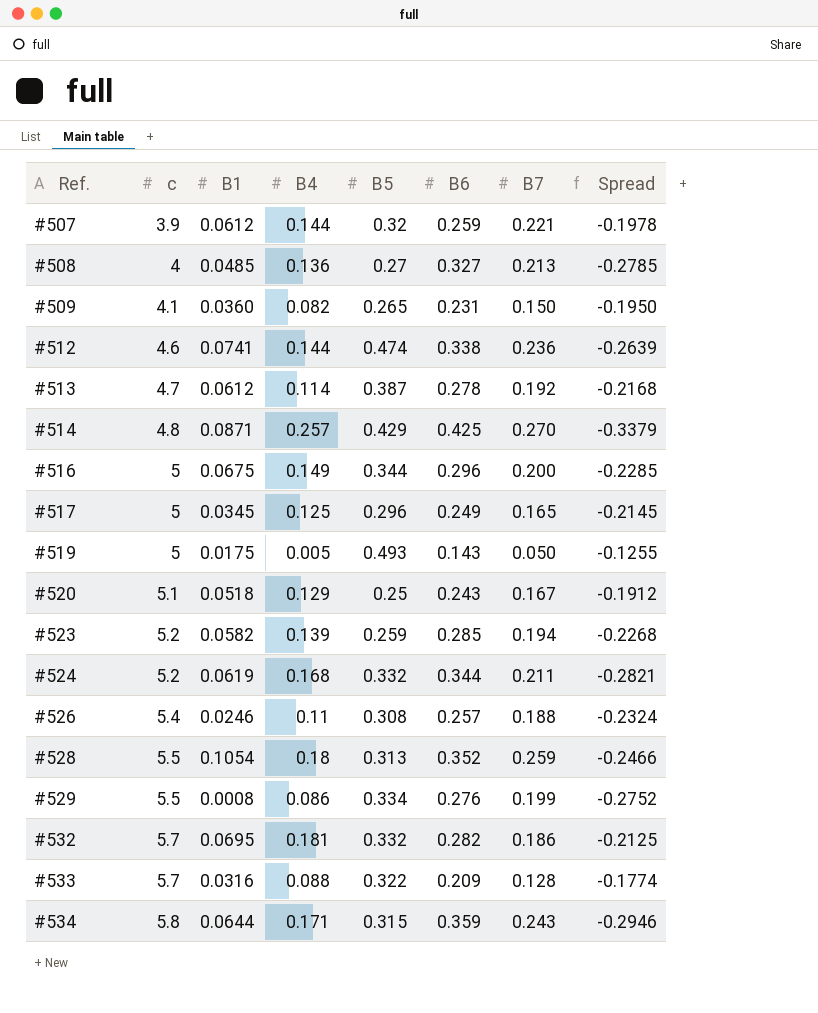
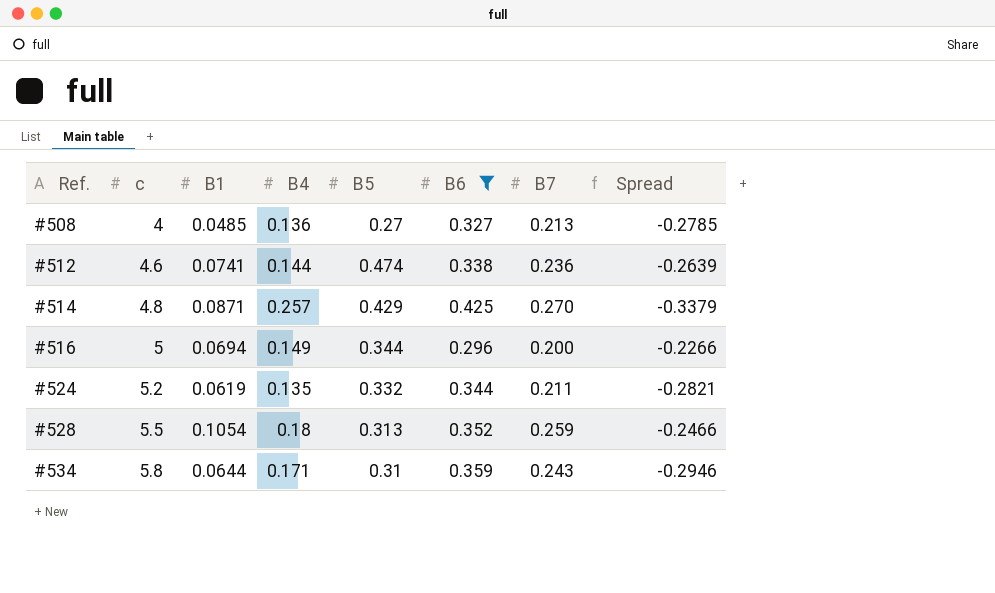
filter: none -> B6 >= 0.296
#516 | B1: 0.0675 -> 0.0694
#516 | Spread: -0.2285 -> -0.2266
#524 | B4: 0.168 -> 0.135
#534 | B5: 0.315 -> 0.31

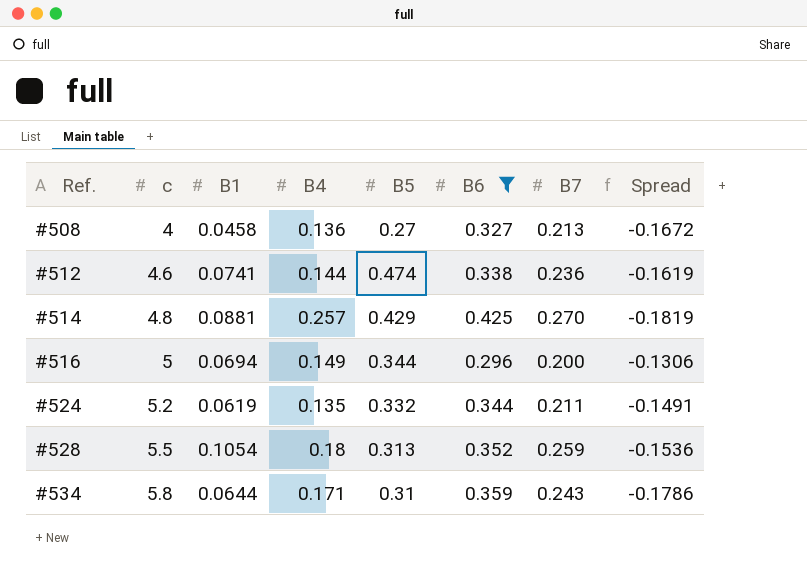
column Spread | formula: [B1] - [B6] -> [B1] - [B7]
#508 | B1: 0.0485 -> 0.0458
#514 | B1: 0.0871 -> 0.0881

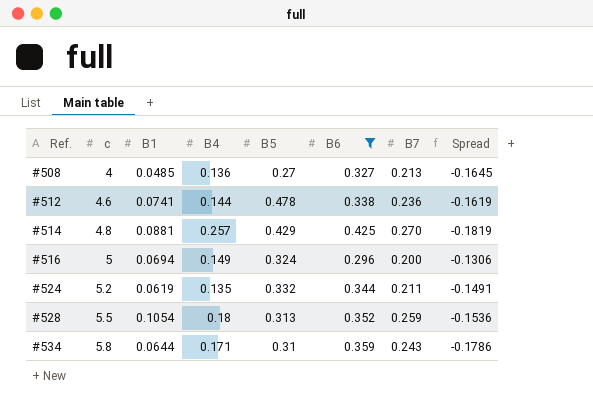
#508 | B1: 0.0458 -> 0.0485
#508 | Spread: -0.1672 -> -0.1645
#512 | B5: 0.474 -> 0.478
#516 | B5: 0.344 -> 0.324

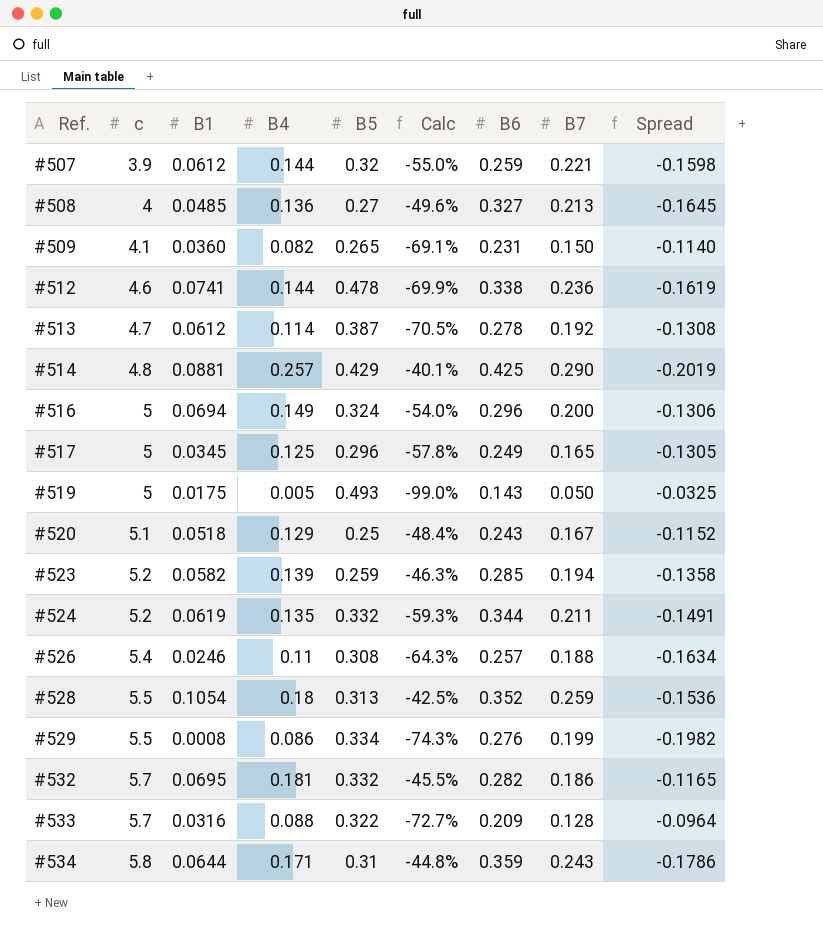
filter: B6 >= 0.296 -> none
column Calc | formula: none -> ([B4] - [B5]) / [B5]
#514 | B7: 0.270 -> 0.290
#514 | Spread: -0.1819 -> -0.2019

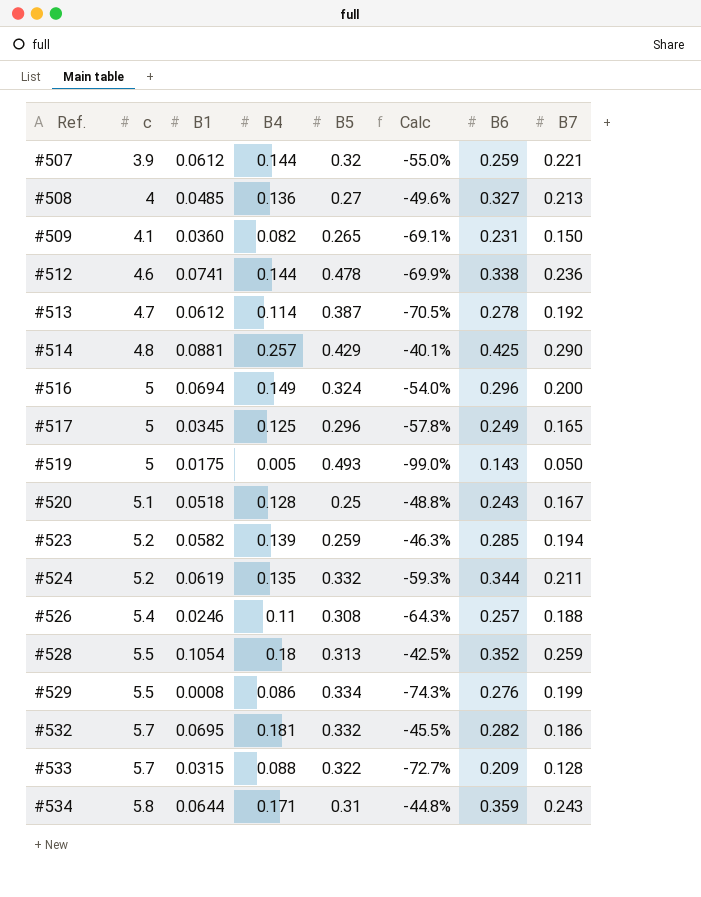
column Spread | formula: [B1] - [B7] -> none
#520 | B4: 0.129 -> 0.128
#520 | Calc: -48.4% -> -48.8%
#533 | B1: 0.0316 -> 0.0315

